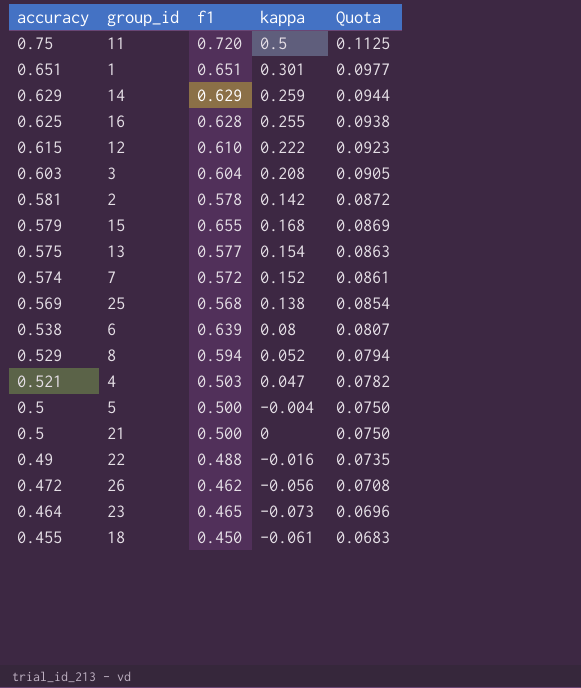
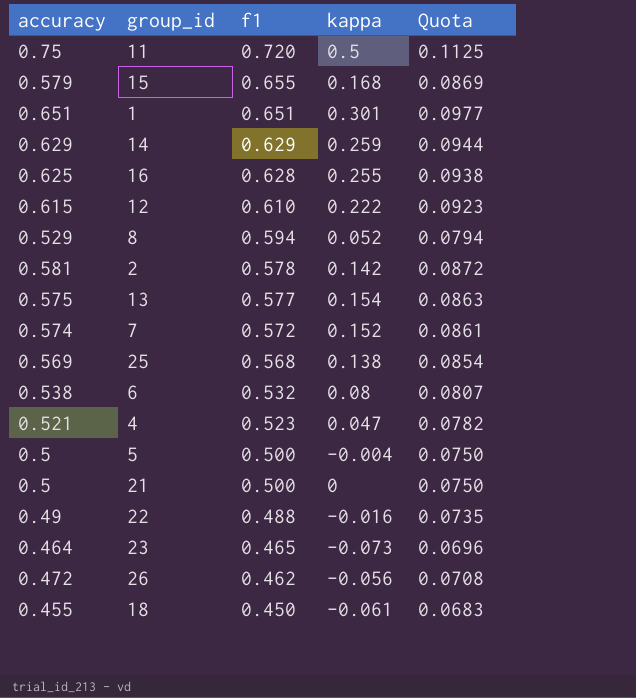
row order: accuracy descending -> f1 descending
row 3: 0.603 | 0.604 | 0.208 | 0.0905 -> none
6 | f1: 0.639 -> 0.532
4 | f1: 0.503 -> 0.523

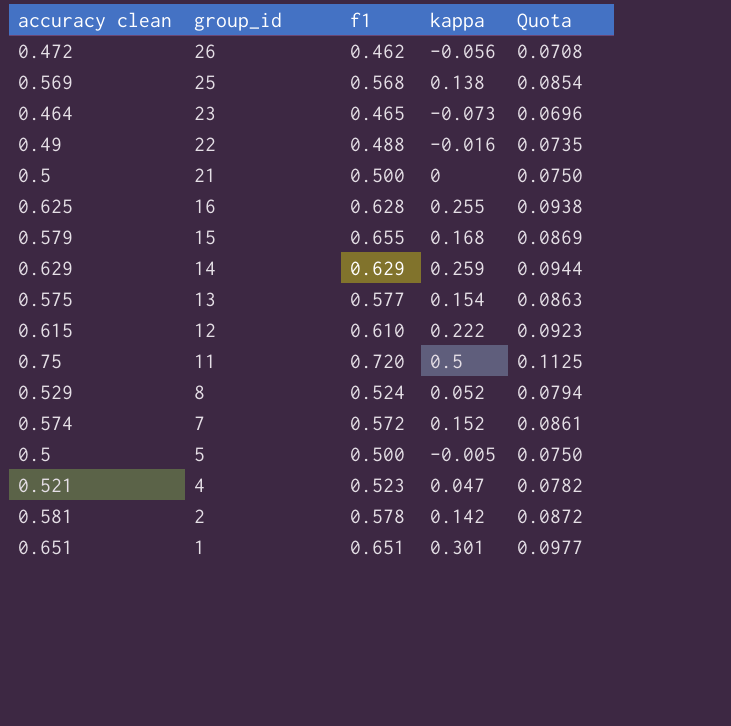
row order: f1 descending -> group_id descending
column name: accuracy -> accuracy clean
row 6: 0.538 | 0.532 | 0.08 | 0.0807 -> none
row 18: 0.455 | 0.450 | -0.061 | 0.0683 -> none
8 | f1: 0.594 -> 0.524
5 | kappa: -0.004 -> -0.005

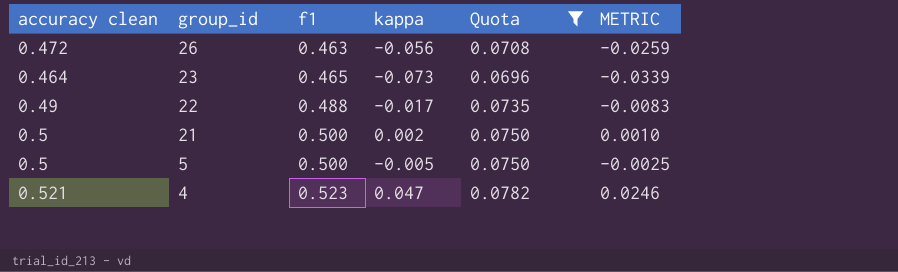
filter: none -> Quota <= 0.0782
column METRIC | formula: none -> [f1] * [kappa]
26 | f1: 0.462 -> 0.463
22 | kappa: -0.016 -> -0.017
21 | kappa: 0 -> 0.002

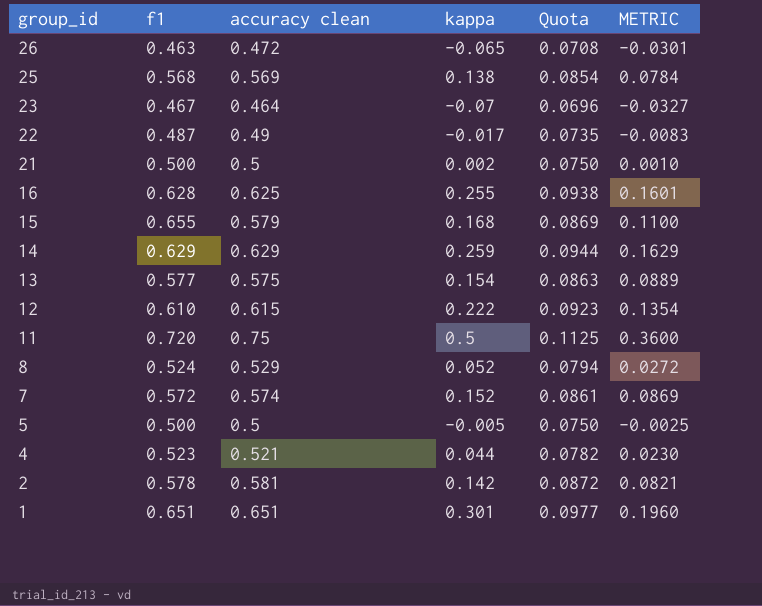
filter: Quota <= 0.0782 -> none
column accuracy clean | position: 1 -> 3
26 | kappa: -0.056 -> -0.065
26 | METRIC: -0.0259 -> -0.0301
23 | f1: 0.465 -> 0.467
23 | kappa: -0.073 -> -0.07
23 | METRIC: -0.0339 -> -0.0327
22 | f1: 0.488 -> 0.487
4 | kappa: 0.047 -> 0.044
4 | METRIC: 0.0246 -> 0.0230

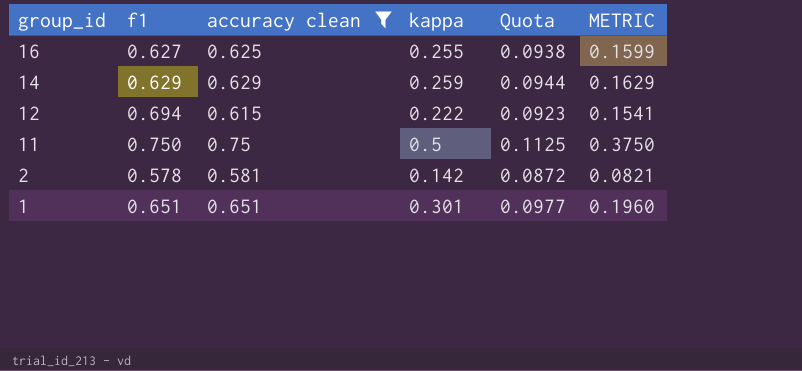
filter: none -> accuracy clean >= 0.581
16 | f1: 0.628 -> 0.627
16 | METRIC: 0.1601 -> 0.1599
12 | f1: 0.610 -> 0.694
12 | METRIC: 0.1354 -> 0.1541
11 | f1: 0.720 -> 0.750
11 | METRIC: 0.3600 -> 0.3750

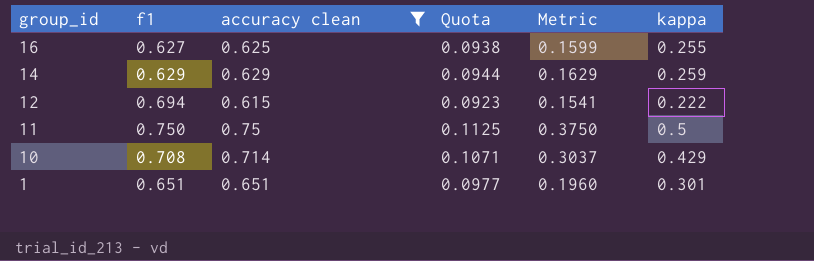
column name: METRIC -> Metric
column kappa | position: 4 -> 6
row 2: 0.578 | 0.581 | 0.142 | 0.0872 | 0.0821 -> none
row 10: none -> 0.708 | 0.714 | 0.1071 | 0.3037 | 0.429

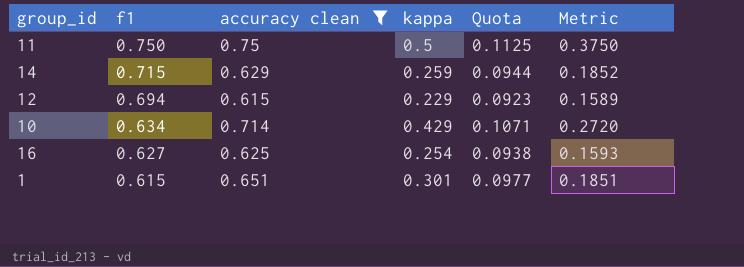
row order: group_id descending -> f1 descending
column kappa | position: 6 -> 4
14 | f1: 0.629 -> 0.715
14 | Metric: 0.1629 -> 0.1852
12 | kappa: 0.222 -> 0.229
12 | Metric: 0.1541 -> 0.1589
10 | f1: 0.708 -> 0.634
10 | Metric: 0.3037 -> 0.2720
16 | kappa: 0.255 -> 0.254
16 | Metric: 0.1599 -> 0.1593
1 | f1: 0.651 -> 0.615
1 | Metric: 0.1960 -> 0.1851

